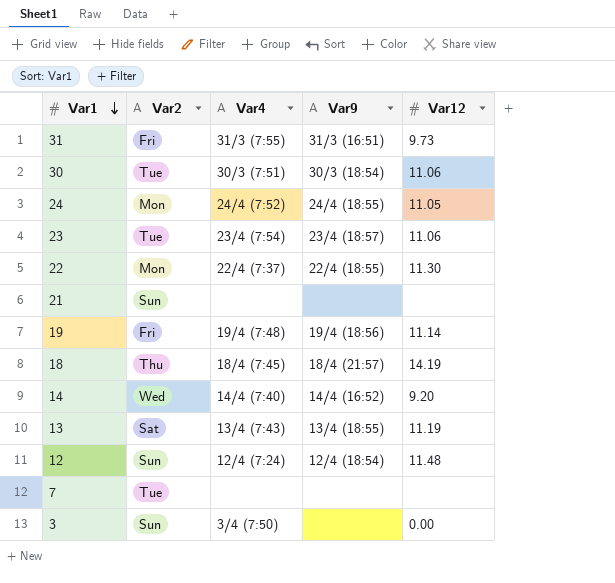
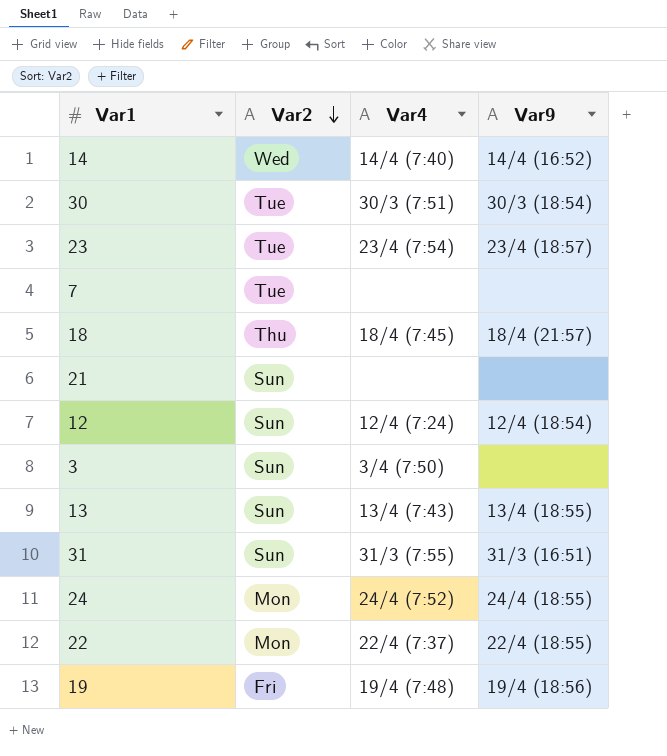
row order: Var1 descending -> Var2 descending
column Var12 | position: 5 -> none
13 | Var2: Sat -> Sun
31 | Var2: Fri -> Sun

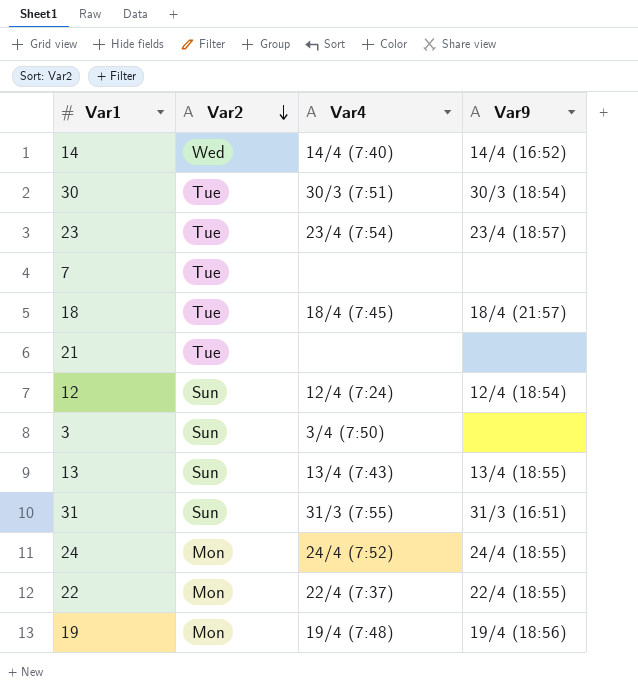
18 | Var2: Thu -> Tue
21 | Var2: Sun -> Tue
19 | Var2: Fri -> Mon

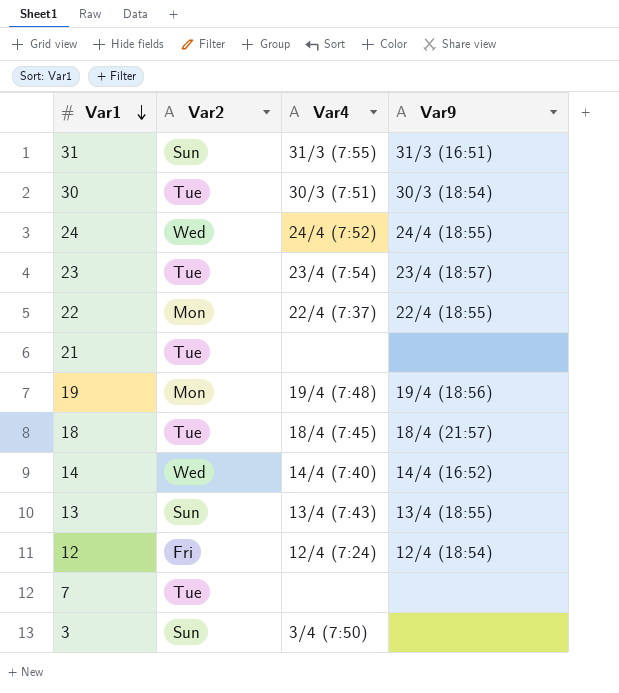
row order: Var2 descending -> Var1 descending
24 | Var2: Mon -> Wed
12 | Var2: Sun -> Fri

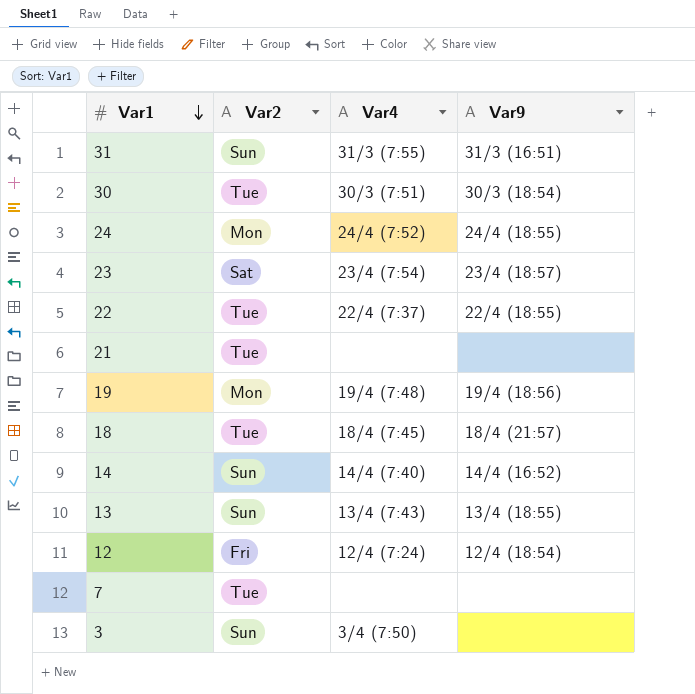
24 | Var2: Wed -> Mon
23 | Var2: Tue -> Sat
22 | Var2: Mon -> Tue
14 | Var2: Wed -> Sun

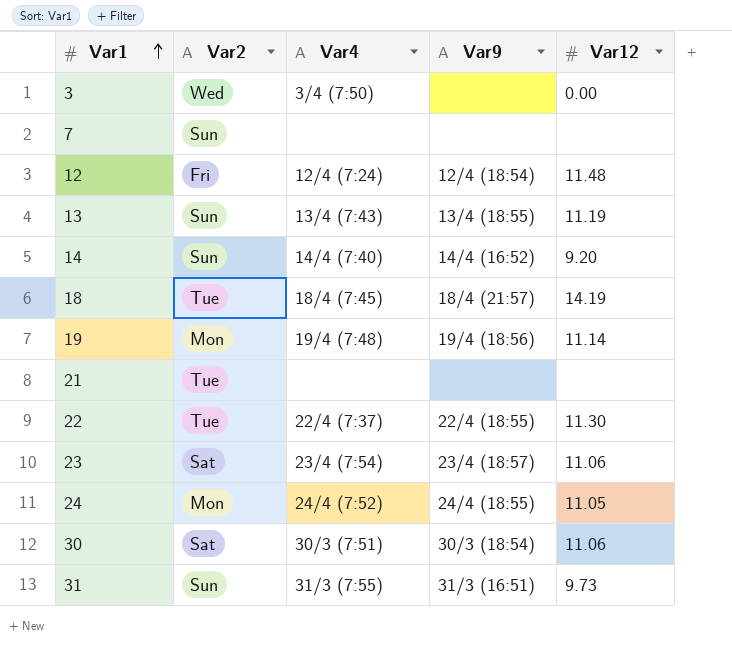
row order: Var1 descending -> Var1 ascending
column Var12 | position: none -> 5
3 | Var2: Sun -> Wed
7 | Var2: Tue -> Sun
30 | Var2: Tue -> Sat

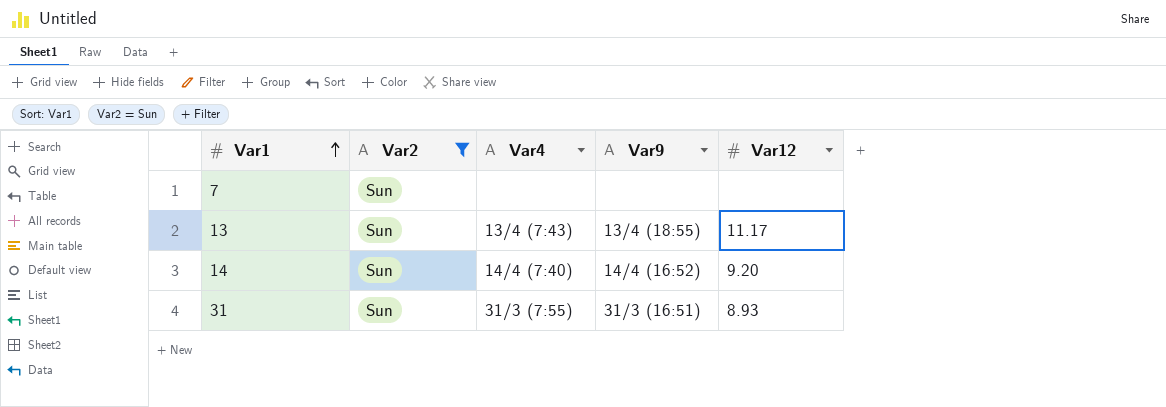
filter: none -> Var2 = Sun
13 | Var12: 11.19 -> 11.17
31 | Var12: 9.73 -> 8.93

